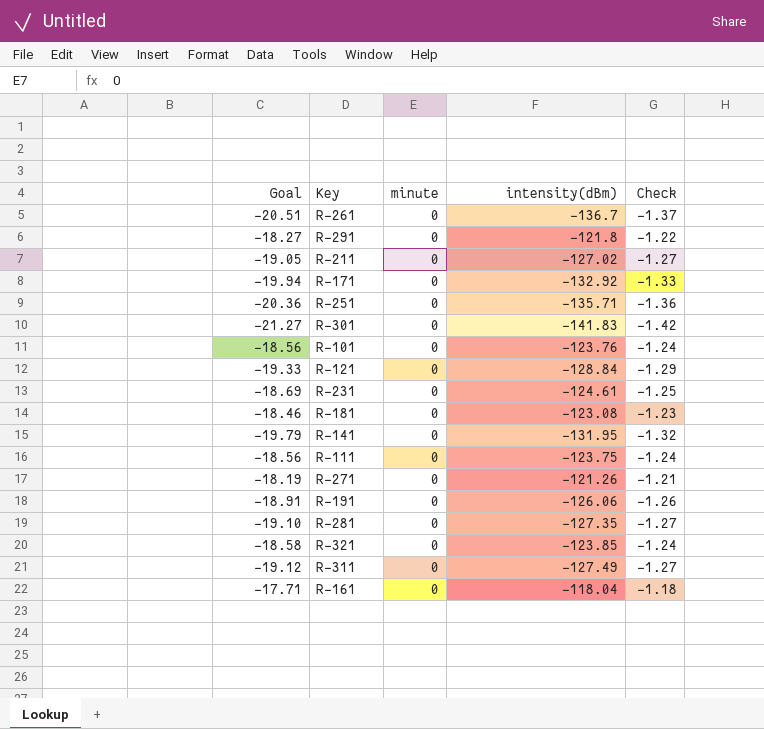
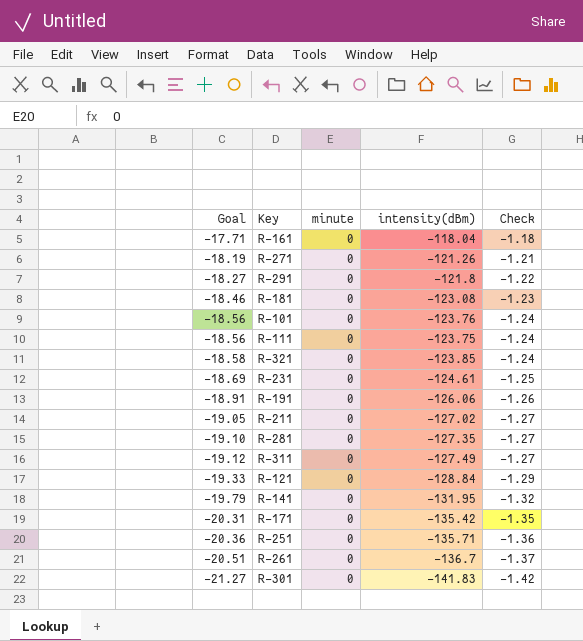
row order: none -> Goal descending
R-171 | Goal: -19.94 -> -20.31
R-171 | intensity(dBm): -132.92 -> -135.42
R-171 | Check: -1.33 -> -1.35

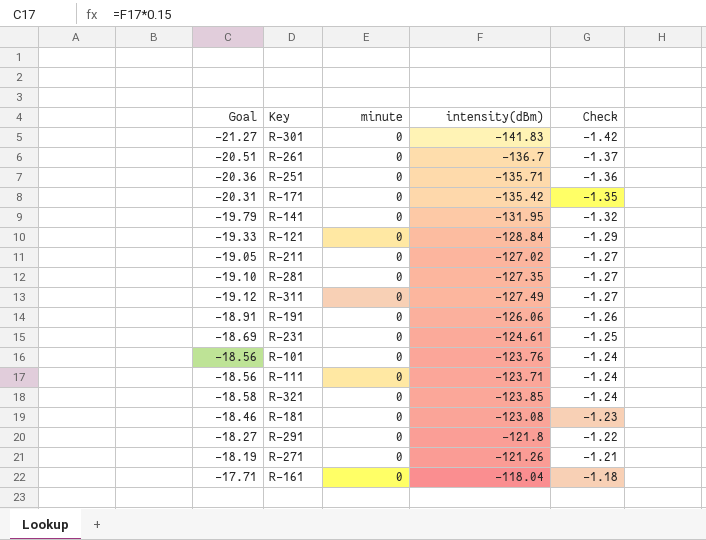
row order: Goal descending -> Check ascending
R-111 | intensity(dBm): -123.75 -> -123.71

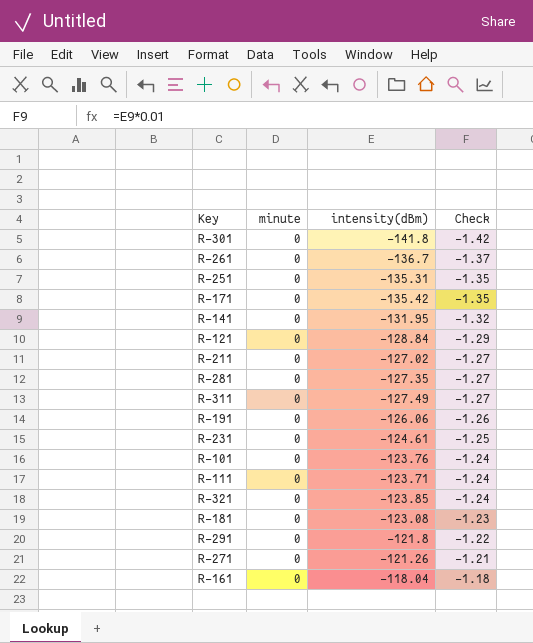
column Goal | formula: [intensity(dBm)] * 0.15 -> none
R-301 | intensity(dBm): -141.83 -> -141.8
R-251 | intensity(dBm): -135.71 -> -135.31
R-251 | Check: -1.36 -> -1.35

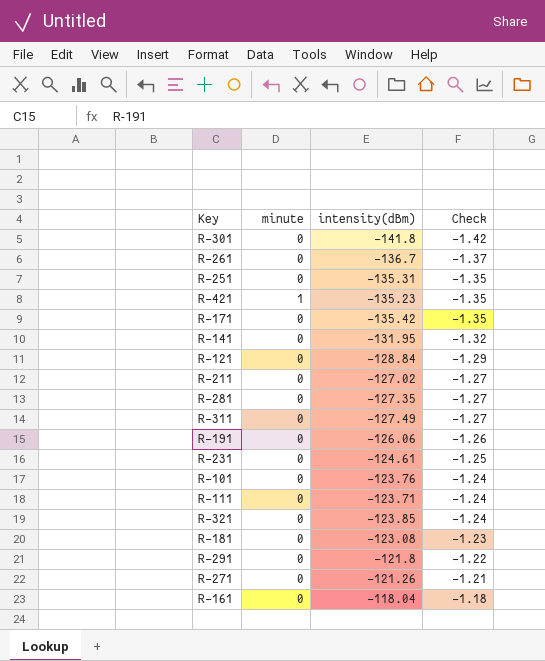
row R-421: none -> 1 | -135.23 | -1.35

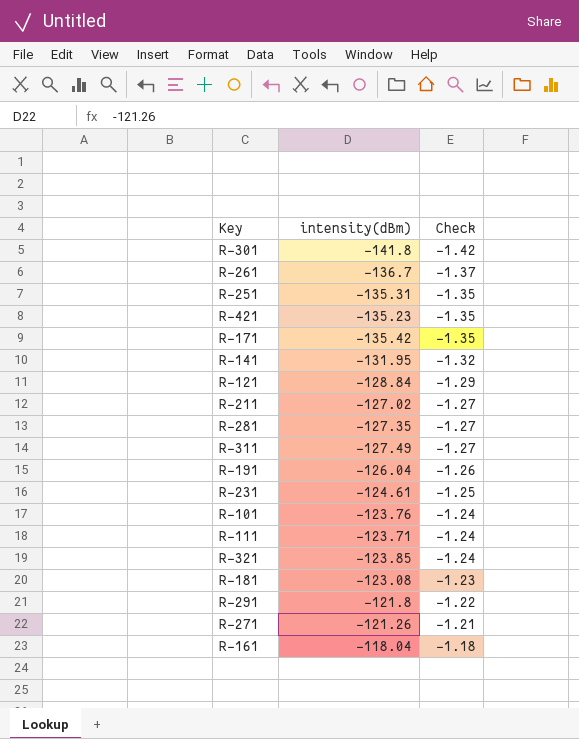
column minute | position: 2 -> none
R-191 | intensity(dBm): -126.06 -> -126.04

